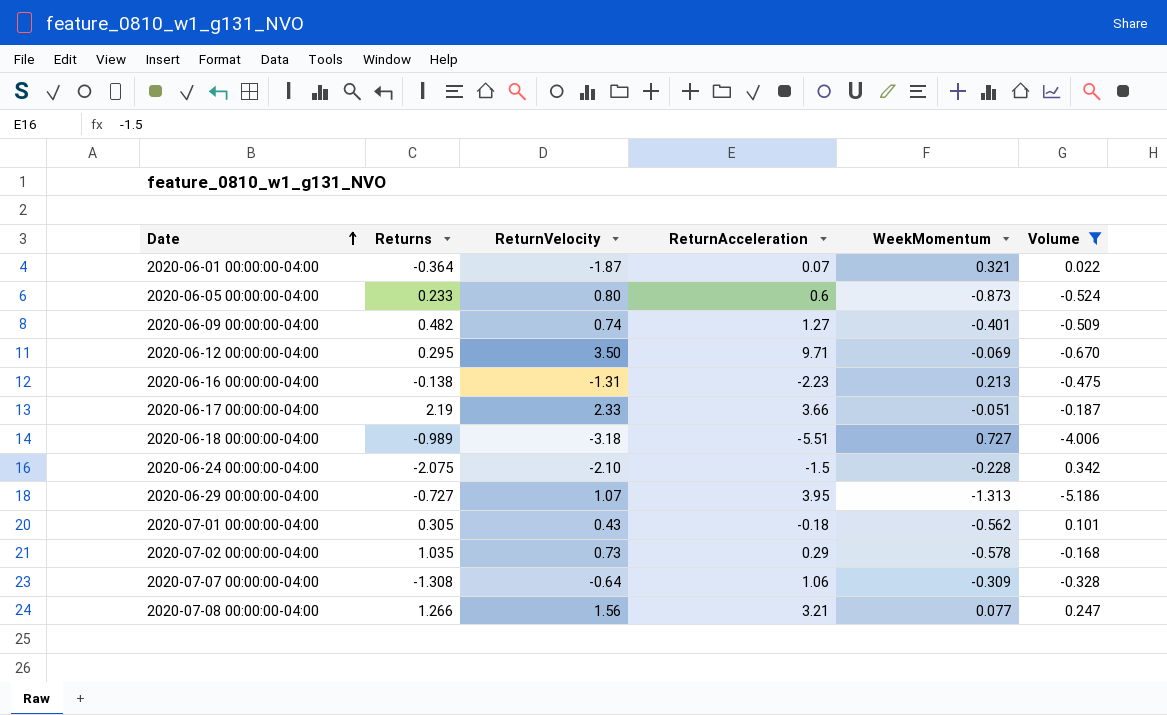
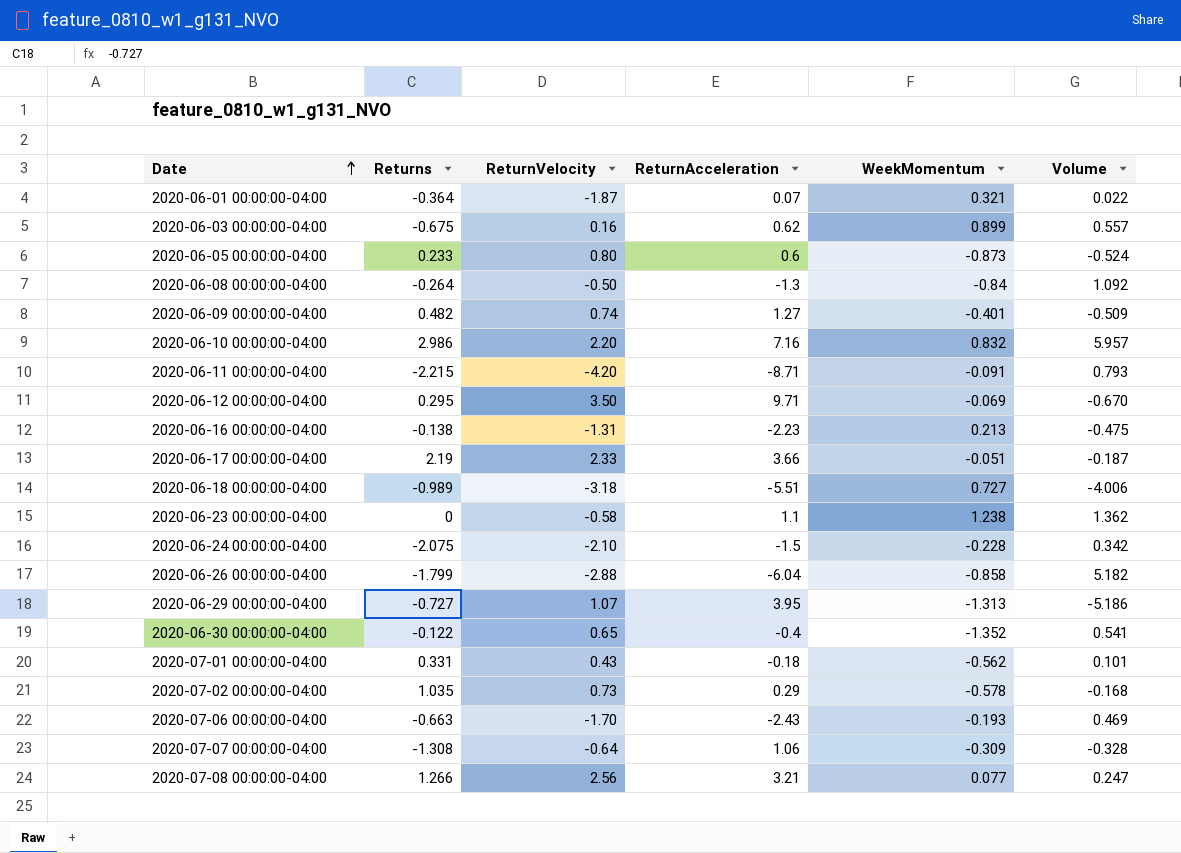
filter: Volume <= 0.342 -> none
2020-07-01 00:00:00-04:00 | Returns: 0.305 -> 0.331
2020-07-08 00:00:00-04:00 | ReturnVelocity: 1.56 -> 2.56

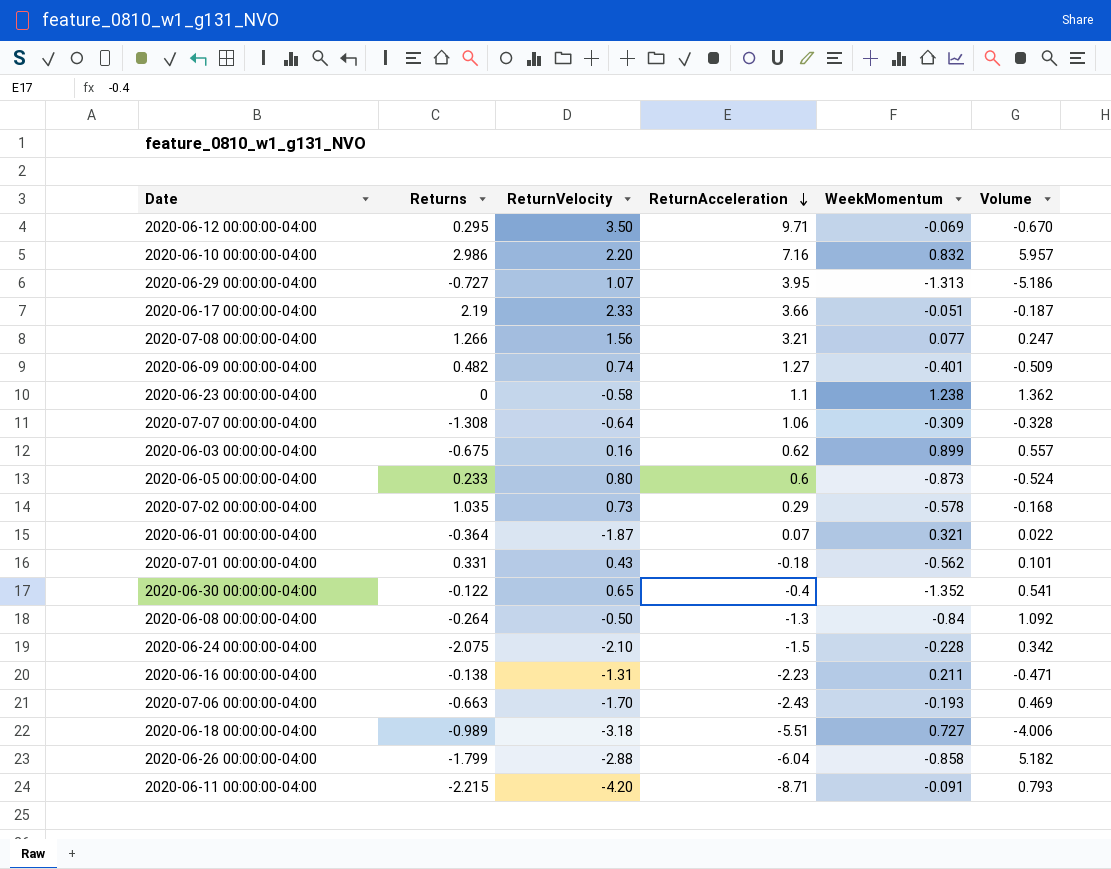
row order: Date ascending -> ReturnAcceleration descending
2020-07-08 00:00:00-04:00 | ReturnVelocity: 2.56 -> 1.56
2020-06-16 00:00:00-04:00 | WeekMomentum: 0.213 -> 0.211
2020-06-16 00:00:00-04:00 | Volume: -0.475 -> -0.471

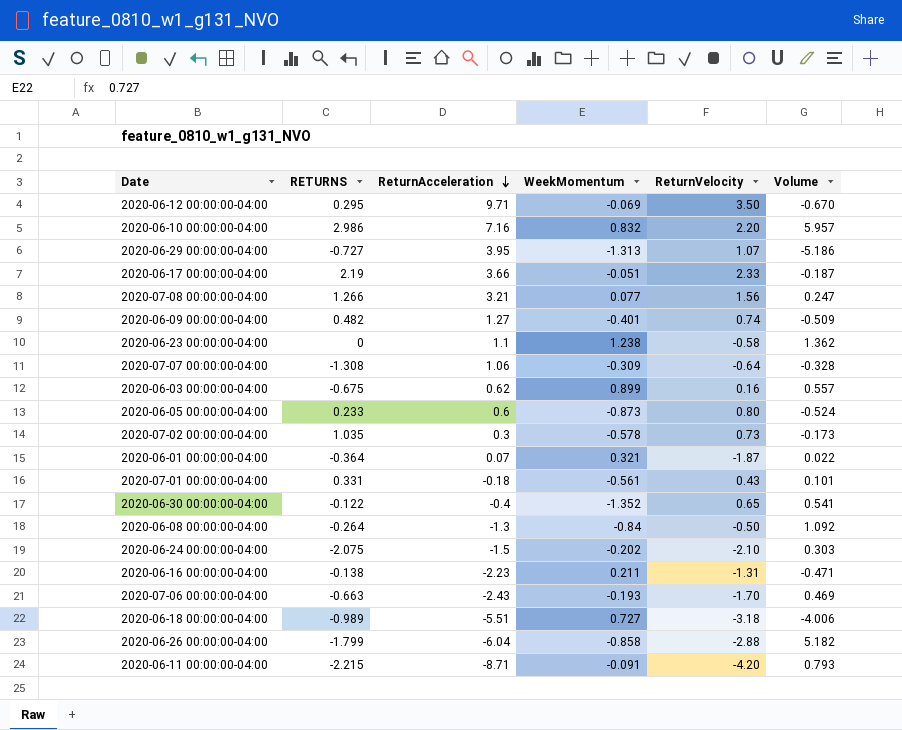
column name: Returns -> RETURNS
column ReturnVelocity | position: 3 -> 5
2020-07-02 00:00:00-04:00 | ReturnAcceleration: 0.29 -> 0.3
2020-07-02 00:00:00-04:00 | Volume: -0.168 -> -0.173
2020-07-01 00:00:00-04:00 | WeekMomentum: -0.562 -> -0.561
2020-06-24 00:00:00-04:00 | WeekMomentum: -0.228 -> -0.202
2020-06-24 00:00:00-04:00 | Volume: 0.342 -> 0.303

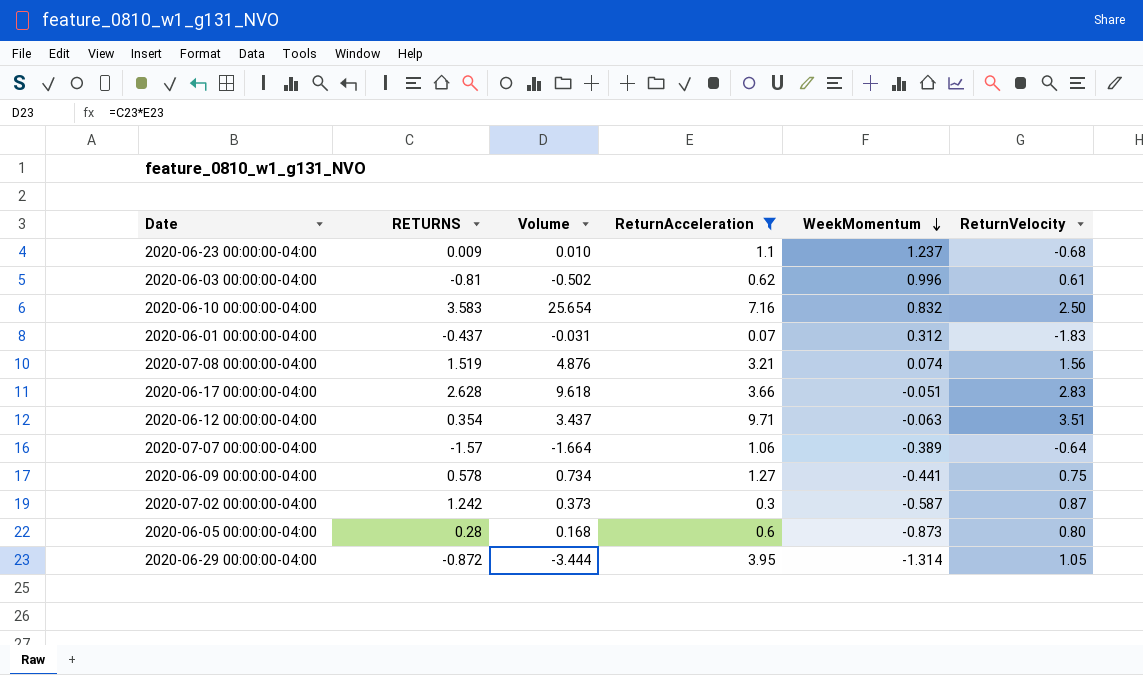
filter: none -> ReturnAcceleration >= 0.07
row order: ReturnAcceleration descending -> WeekMomentum descending
column Volume | formula: [ReturnAcceleration] * [WeekMomentum] -> [RETURNS] * [ReturnAcceleration]
column Volume | position: 6 -> 3
2020-06-23 00:00:00-04:00 | RETURNS: 0 -> 0.009
2020-06-23 00:00:00-04:00 | WeekMomentum: 1.238 -> 1.237
2020-06-23 00:00:00-04:00 | ReturnVelocity: -0.58 -> -0.68
2020-06-03 00:00:00-04:00 | RETURNS: -0.675 -> -0.81
2020-06-03 00:00:00-04:00 | WeekMomentum: 0.899 -> 0.996
2020-06-03 00:00:00-04:00 | ReturnVelocity: 0.16 -> 0.61
2020-06-10 00:00:00-04:00 | RETURNS: 2.986 -> 3.583
2020-06-10 00:00:00-04:00 | ReturnVelocity: 2.20 -> 2.50
2020-06-01 00:00:00-04:00 | RETURNS: -0.364 -> -0.437
2020-06-01 00:00:00-04:00 | WeekMomentum: 0.321 -> 0.312
2020-06-01 00:00:00-04:00 | ReturnVelocity: -1.87 -> -1.83
2020-07-08 00:00:00-04:00 | RETURNS: 1.266 -> 1.519
2020-07-08 00:00:00-04:00 | WeekMomentum: 0.077 -> 0.074
2020-06-17 00:00:00-04:00 | RETURNS: 2.19 -> 2.628
2020-06-17 00:00:00-04:00 | ReturnVelocity: 2.33 -> 2.83
2020-06-12 00:00:00-04:00 | RETURNS: 0.295 -> 0.354
2020-06-12 00:00:00-04:00 | WeekMomentum: -0.069 -> -0.063
2020-06-12 00:00:00-04:00 | ReturnVelocity: 3.50 -> 3.51
2020-07-07 00:00:00-04:00 | RETURNS: -1.308 -> -1.57
2020-07-07 00:00:00-04:00 | WeekMomentum: -0.309 -> -0.389
2020-06-09 00:00:00-04:00 | RETURNS: 0.482 -> 0.578
2020-06-09 00:00:00-04:00 | WeekMomentum: -0.401 -> -0.441
2020-06-09 00:00:00-04:00 | ReturnVelocity: 0.74 -> 0.75
2020-07-02 00:00:00-04:00 | RETURNS: 1.035 -> 1.242
2020-07-02 00:00:00-04:00 | WeekMomentum: -0.578 -> -0.587
2020-07-02 00:00:00-04:00 | ReturnVelocity: 0.73 -> 0.87
2020-06-05 00:00:00-04:00 | RETURNS: 0.233 -> 0.28
2020-06-29 00:00:00-04:00 | RETURNS: -0.727 -> -0.872
2020-06-29 00:00:00-04:00 | WeekMomentum: -1.313 -> -1.314
2020-06-29 00:00:00-04:00 | ReturnVelocity: 1.07 -> 1.05

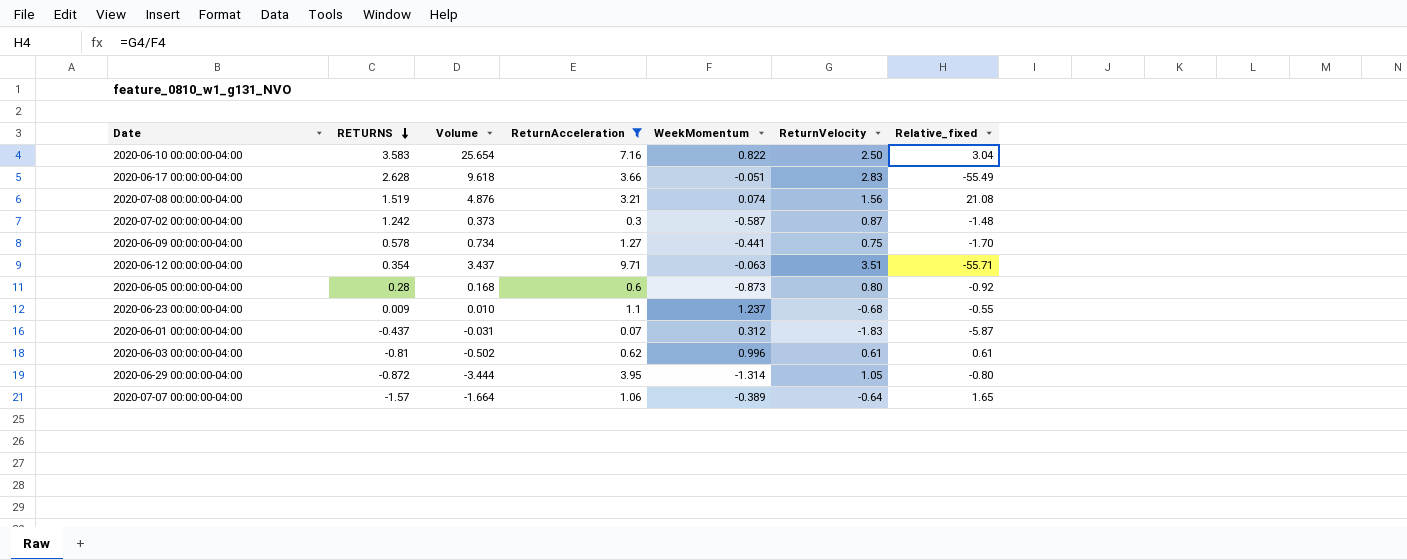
row order: WeekMomentum descending -> RETURNS descending
column Relative_fixed | formula: none -> [ReturnVelocity] / [WeekMomentum]
2020-06-10 00:00:00-04:00 | WeekMomentum: 0.832 -> 0.822

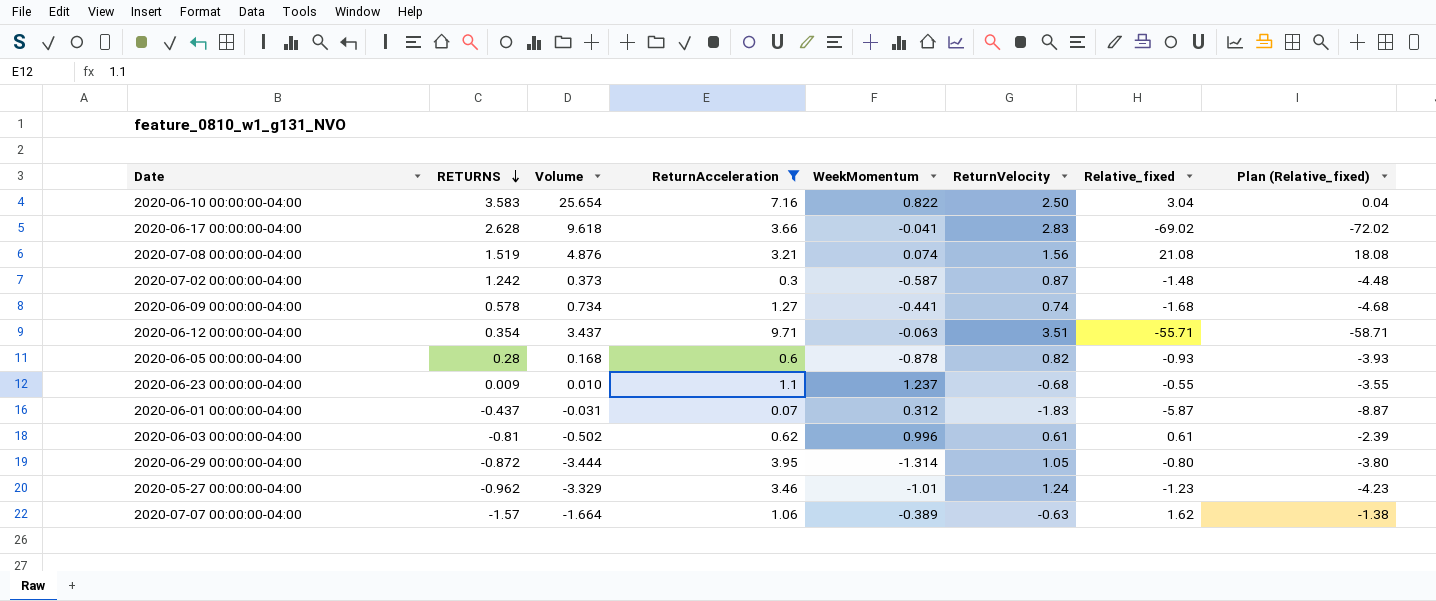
column Plan (Relative_fixed) | formula: none -> [Relative_fixed] - 3
2020-06-17 00:00:00-04:00 | WeekMomentum: -0.051 -> -0.041
2020-06-17 00:00:00-04:00 | Relative_fixed: -55.49 -> -69.02
2020-06-09 00:00:00-04:00 | ReturnVelocity: 0.75 -> 0.74
2020-06-09 00:00:00-04:00 | Relative_fixed: -1.70 -> -1.68
2020-06-05 00:00:00-04:00 | WeekMomentum: -0.873 -> -0.878
2020-06-05 00:00:00-04:00 | ReturnVelocity: 0.80 -> 0.82
2020-06-05 00:00:00-04:00 | Relative_fixed: -0.92 -> -0.93
row 2020-05-27 00:00:00-04:00: none -> -0.962 | -3.329 | 3.46 | -1.01 | 1.24 | -1.23 | -4.23
2020-07-07 00:00:00-04:00 | ReturnVelocity: -0.64 -> -0.63
2020-07-07 00:00:00-04:00 | Relative_fixed: 1.65 -> 1.62

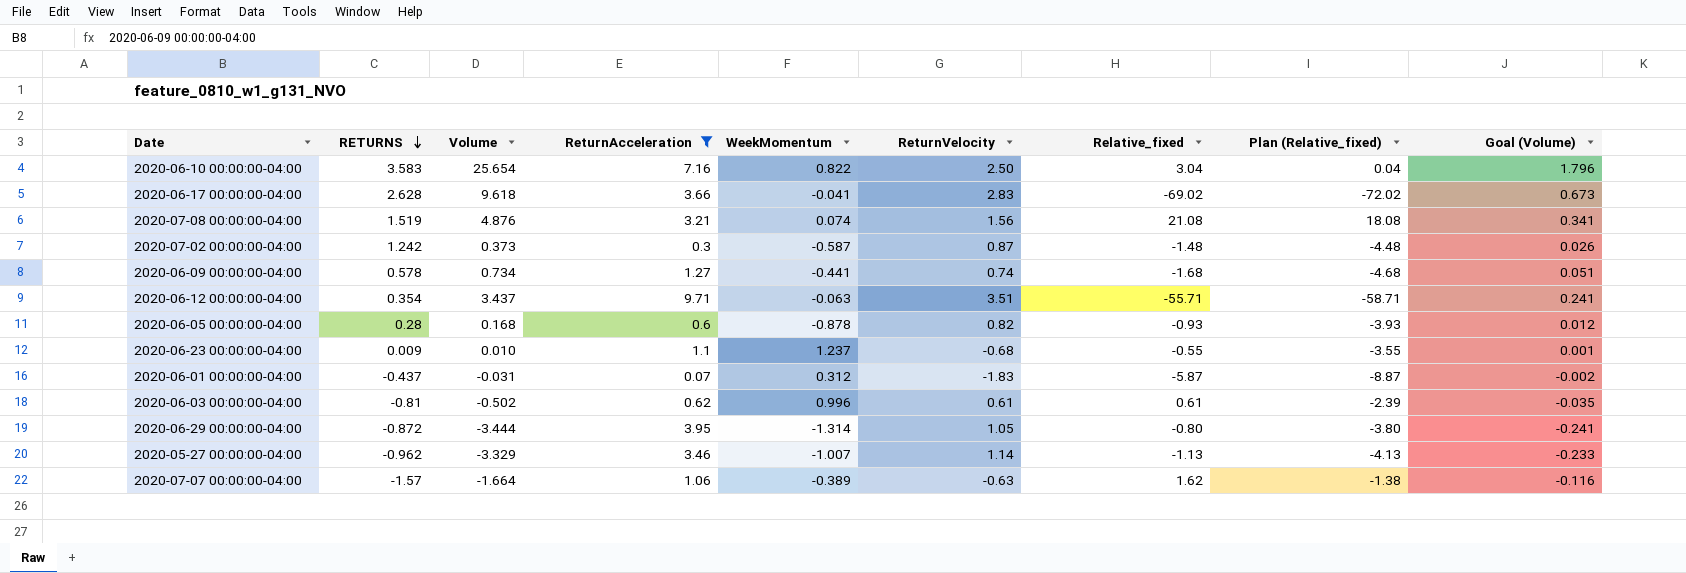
column Goal (Volume) | formula: none -> [Volume] * 0.07
2020-05-27 00:00:00-04:00 | WeekMomentum: -1.01 -> -1.007
2020-05-27 00:00:00-04:00 | ReturnVelocity: 1.24 -> 1.14
2020-05-27 00:00:00-04:00 | Relative_fixed: -1.23 -> -1.13
2020-05-27 00:00:00-04:00 | Plan (Relative_fixed): -4.23 -> -4.13

